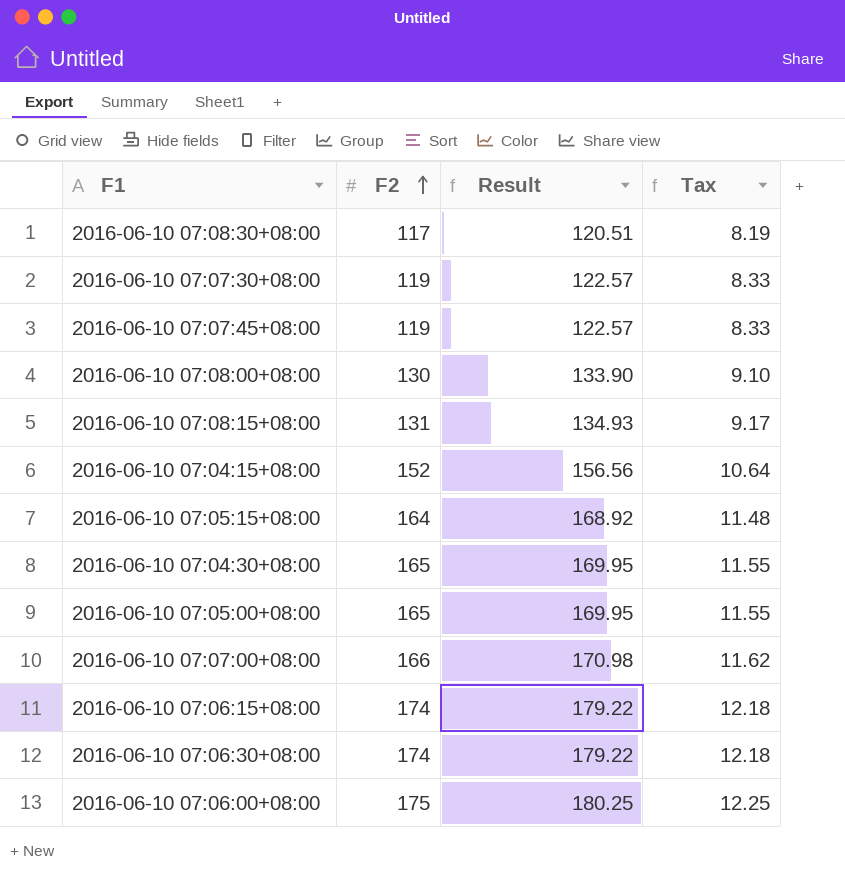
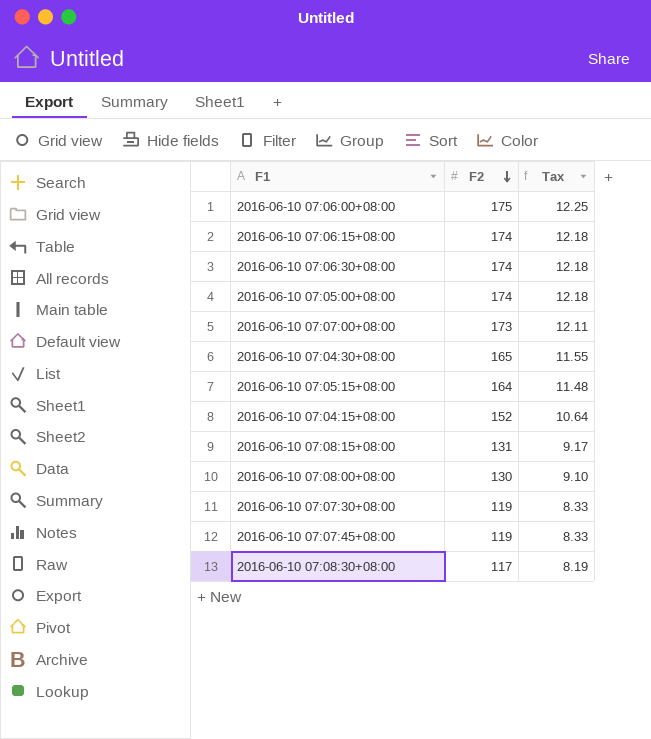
row order: F2 ascending -> F2 descending
column Result | formula: [F2] * 1.03 -> none
2016-06-10 07:05:00+08:00 | F2: 165 -> 174
2016-06-10 07:05:00+08:00 | Tax: 11.55 -> 12.18
2016-06-10 07:07:00+08:00 | F2: 166 -> 173
2016-06-10 07:07:00+08:00 | Tax: 11.62 -> 12.11

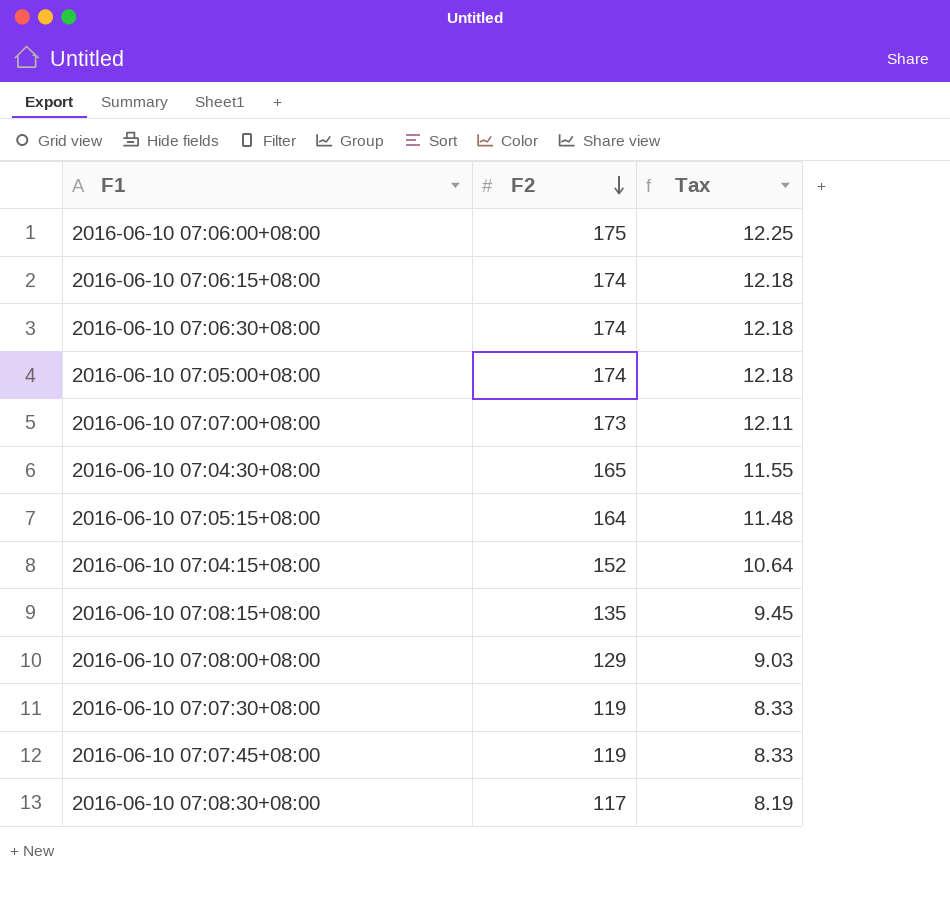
2016-06-10 07:08:15+08:00 | F2: 131 -> 135
2016-06-10 07:08:15+08:00 | Tax: 9.17 -> 9.45
2016-06-10 07:08:00+08:00 | F2: 130 -> 129
2016-06-10 07:08:00+08:00 | Tax: 9.10 -> 9.03

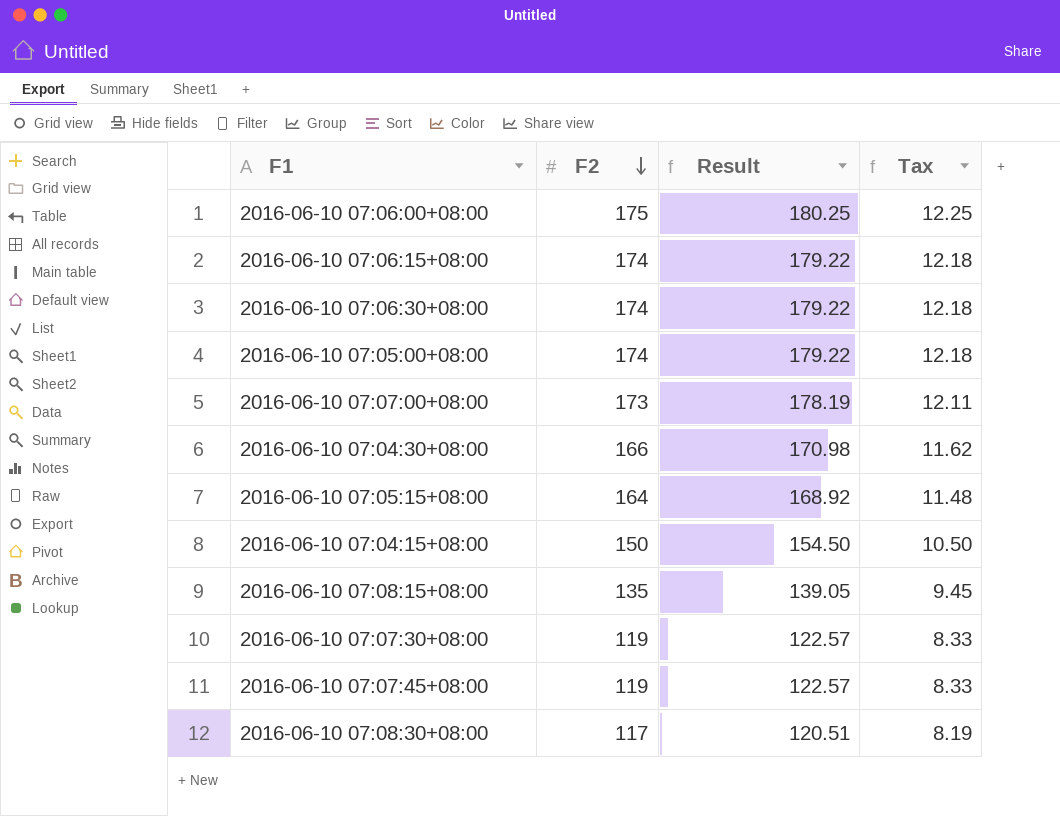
column Result | formula: none -> [F2] * 1.03
row 2016-06-10 07:08:00+08:00: 129 | 9.03 -> none
2016-06-10 07:04:30+08:00 | F2: 165 -> 166
2016-06-10 07:04:30+08:00 | Tax: 11.55 -> 11.62
2016-06-10 07:04:15+08:00 | F2: 152 -> 150
2016-06-10 07:04:15+08:00 | Tax: 10.64 -> 10.50

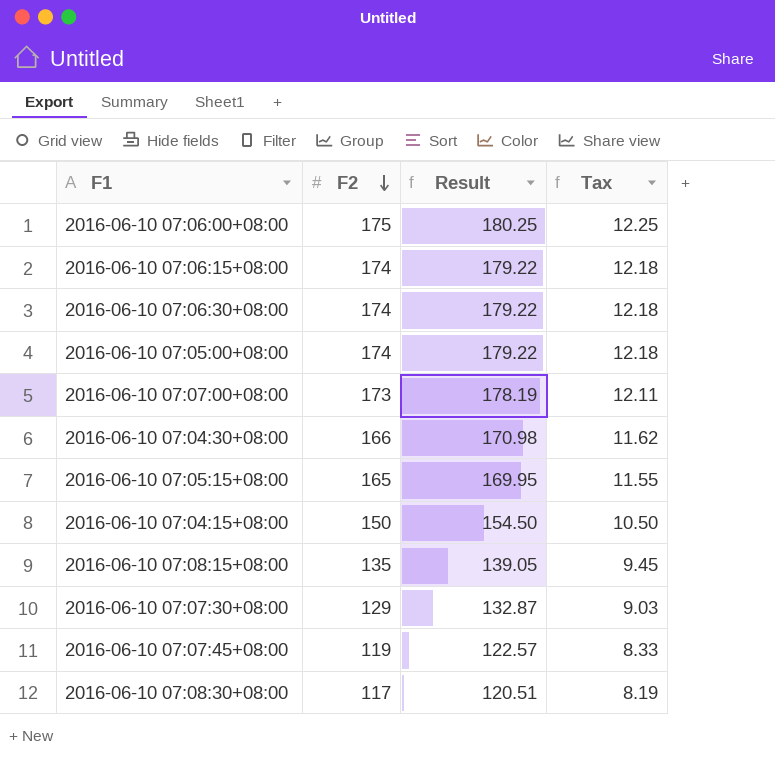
2016-06-10 07:05:15+08:00 | F2: 164 -> 165
2016-06-10 07:05:15+08:00 | Result: 168.92 -> 169.95
2016-06-10 07:05:15+08:00 | Tax: 11.48 -> 11.55
2016-06-10 07:07:30+08:00 | F2: 119 -> 129
2016-06-10 07:07:30+08:00 | Result: 122.57 -> 132.87
2016-06-10 07:07:30+08:00 | Tax: 8.33 -> 9.03

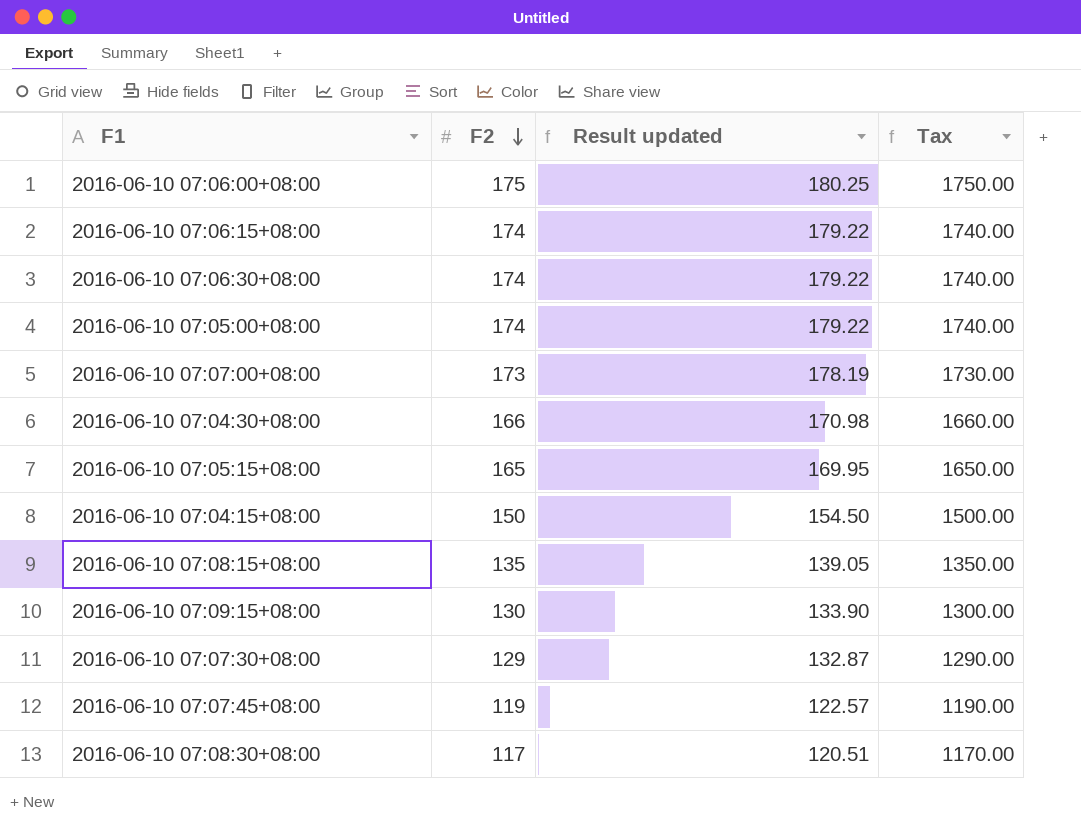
column name: Result -> Result updated
column Tax | formula: [F2] * 0.07 -> [F2] * 10
row 2016-06-10 07:09:15+08:00: none -> 130 | 133.90 | 1300.00

